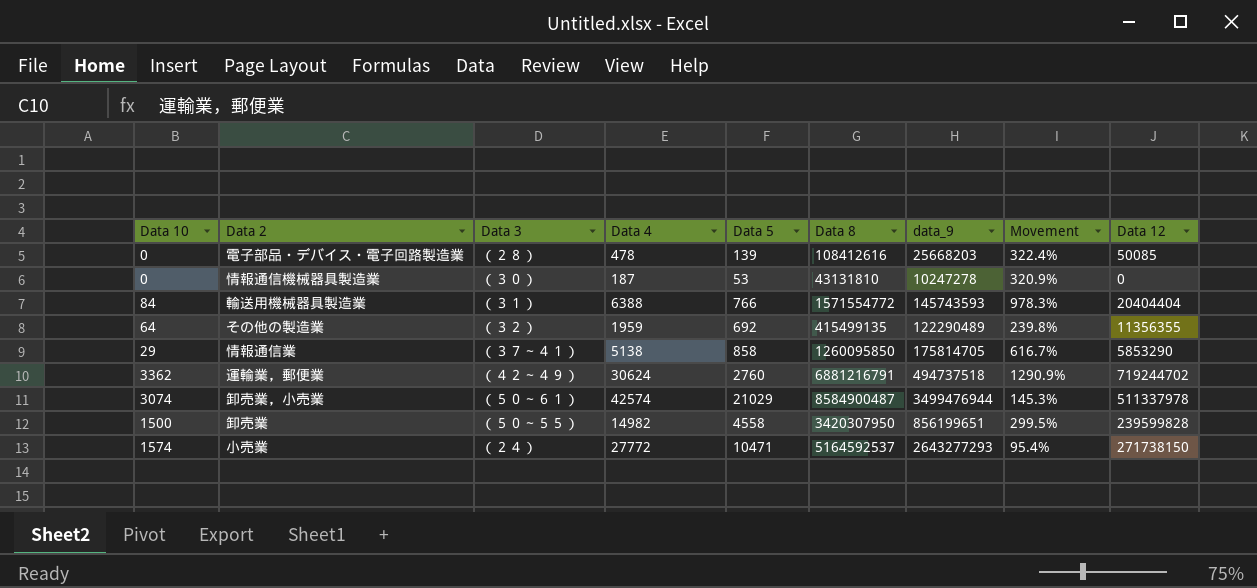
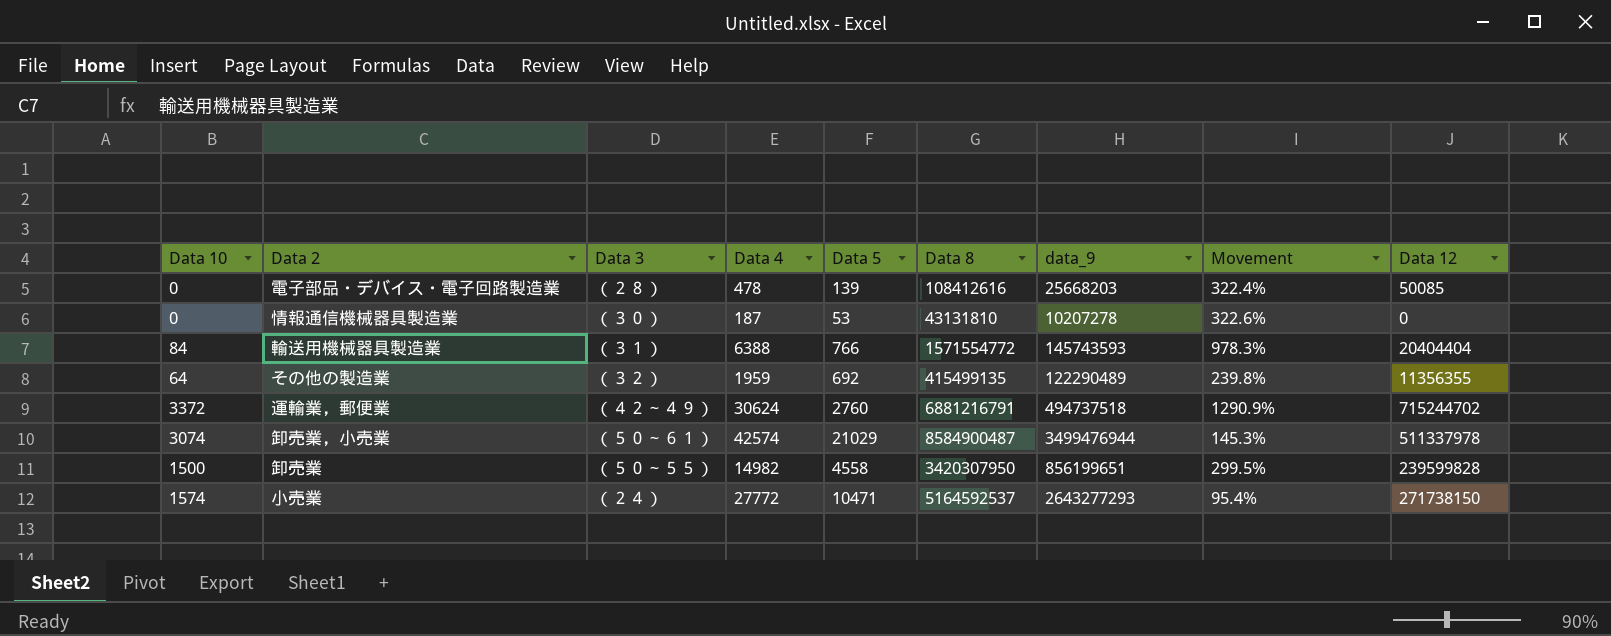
row 情報通信業: 29 | （３７～４１） | 5138 | 858 | 1260095850 | 175814705 | 616.7% | 5853290 -> none
情報通信機械器具製造業 | data_9: 10247278 -> 10207278
情報通信機械器具製造業 | Movement: 320.9% -> 322.6%
運輸業，郵便業 | Data 10: 3362 -> 3372
運輸業，郵便業 | Data 12: 719244702 -> 715244702

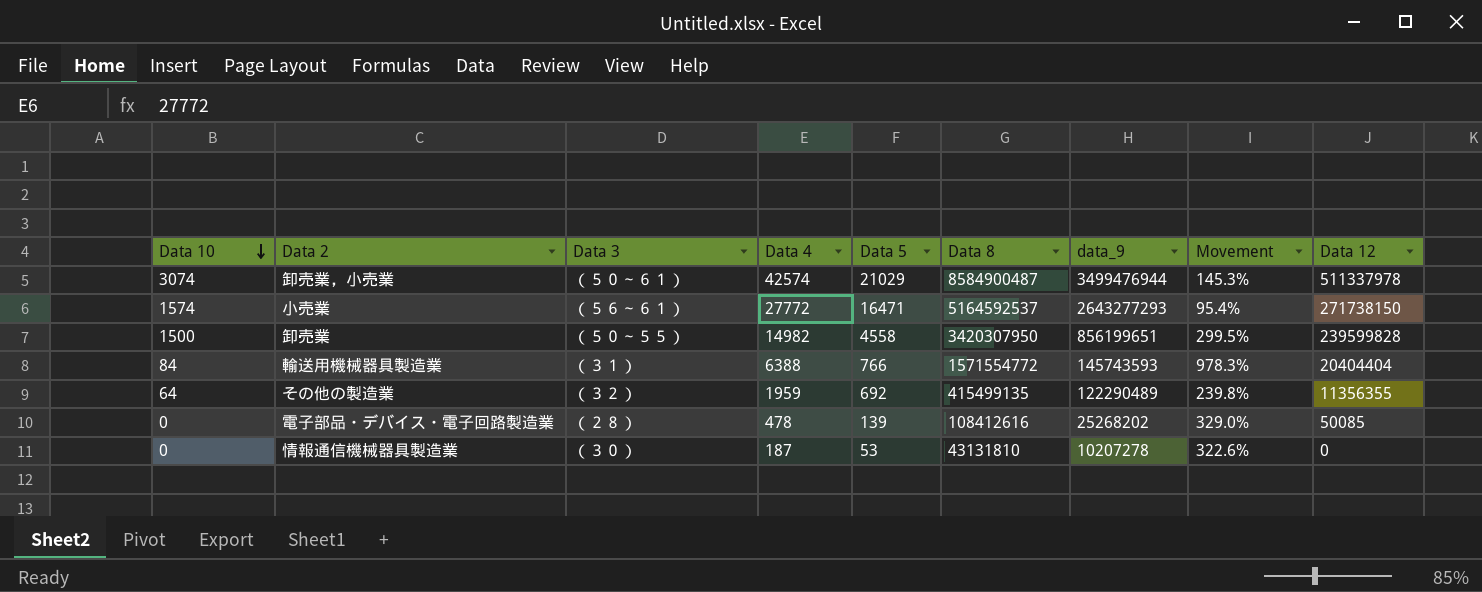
row order: none -> Data 10 descending
row 運輸業，郵便業: 3372 | （４２～４９） | 30624 | 2760 | 6881216791 | 494737518 | 1290.9% | 715244702 -> none
小売業 | Data 3: （２４） -> （５６～６１）
小売業 | Data 5: 10471 -> 16471
電子部品・デバイス・電子回路製造業 | data_9: 25668203 -> 25268202
電子部品・デバイス・電子回路製造業 | Movement: 322.4% -> 329.0%

